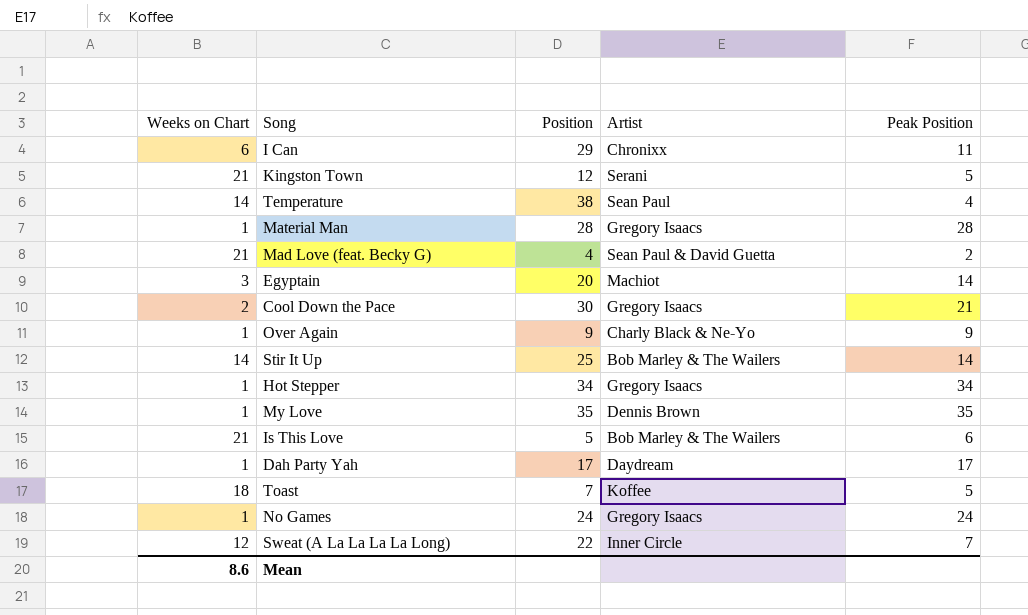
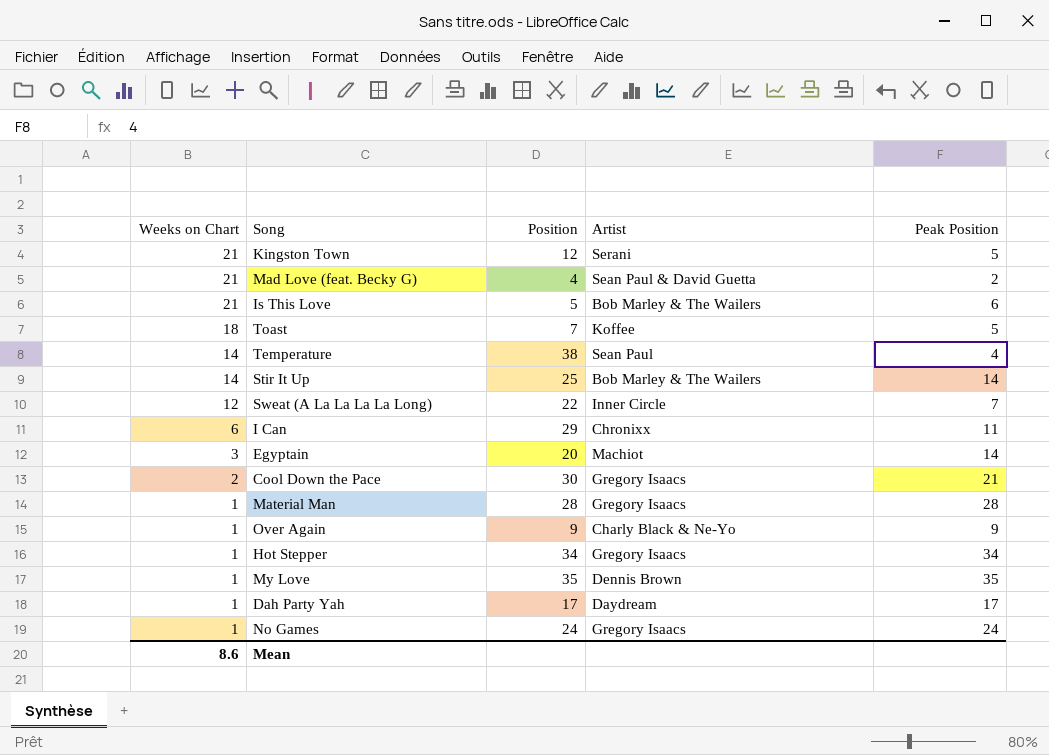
row order: none -> Weeks on Chart descending

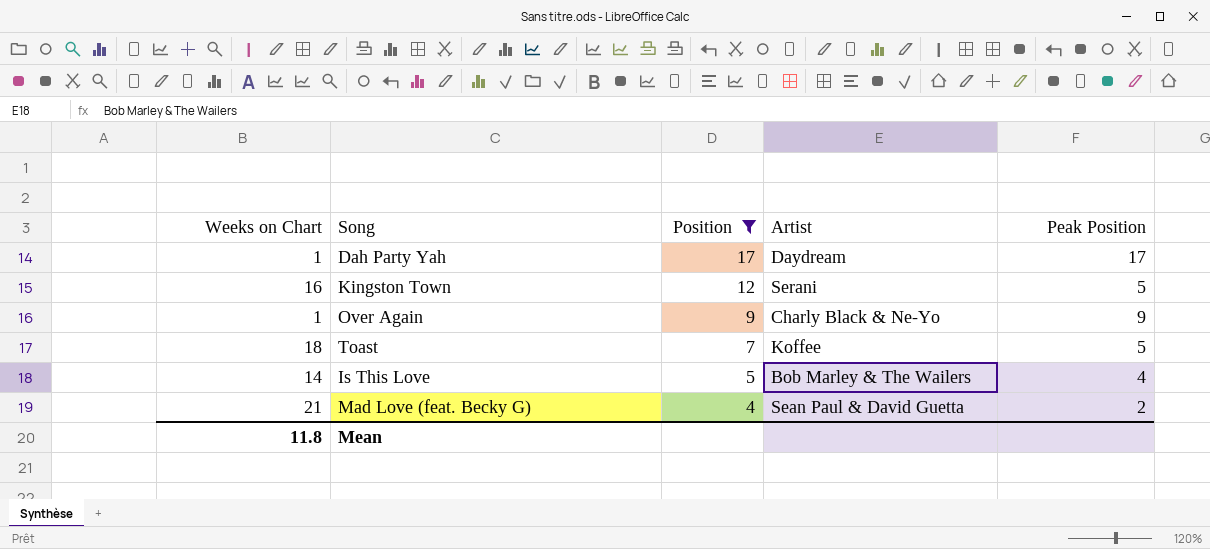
filter: none -> Position <= 17
row order: Weeks on Chart descending -> Position descending
Kingston Town | Weeks on Chart: 21 -> 16
Is This Love | Weeks on Chart: 21 -> 14
Is This Love | Peak Position: 6 -> 4
Mean | Weeks on Chart: 8.6 -> 11.8

